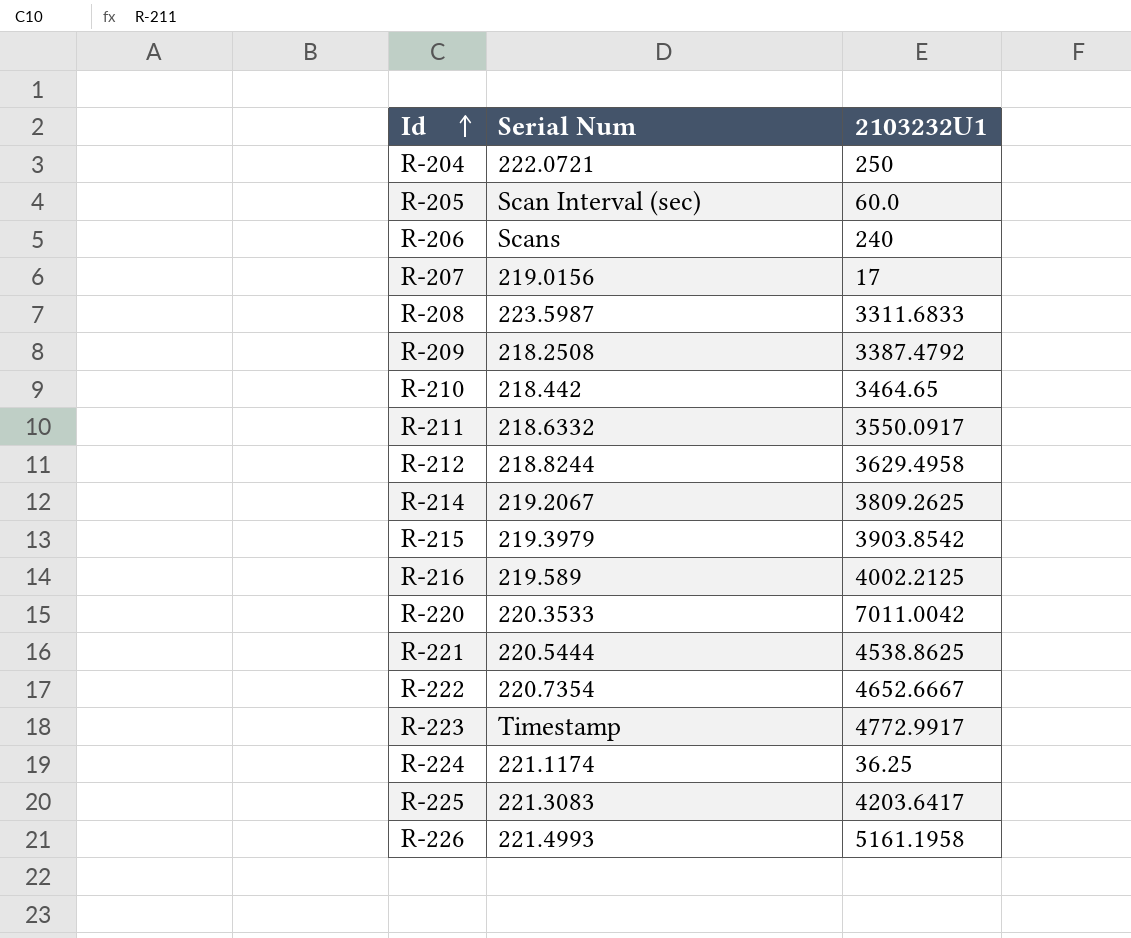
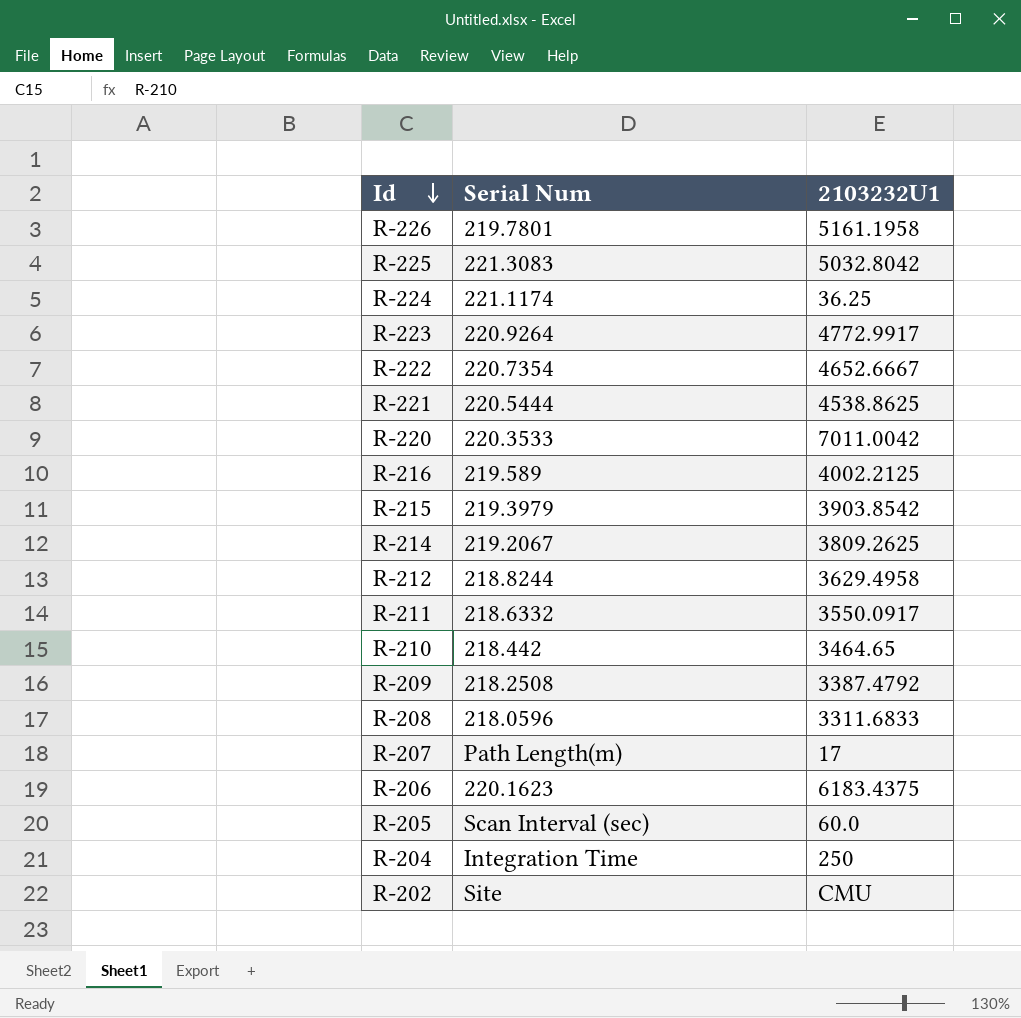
row order: Id ascending -> Id descending
R-226 | Serial Num: 221.4993 -> 219.7801
R-225 | 2103232U1: 4203.6417 -> 5032.8042
R-223 | Serial Num: Timestamp -> 220.9264
R-208 | Serial Num: 223.5987 -> 218.0596
R-207 | Serial Num: 219.0156 -> Path Length(m)
R-206 | Serial Num: Scans -> 220.1623
R-206 | 2103232U1: 240 -> 6183.4375
R-204 | Serial Num: 222.0721 -> Integration Time
row R-202: none -> Site | CMU

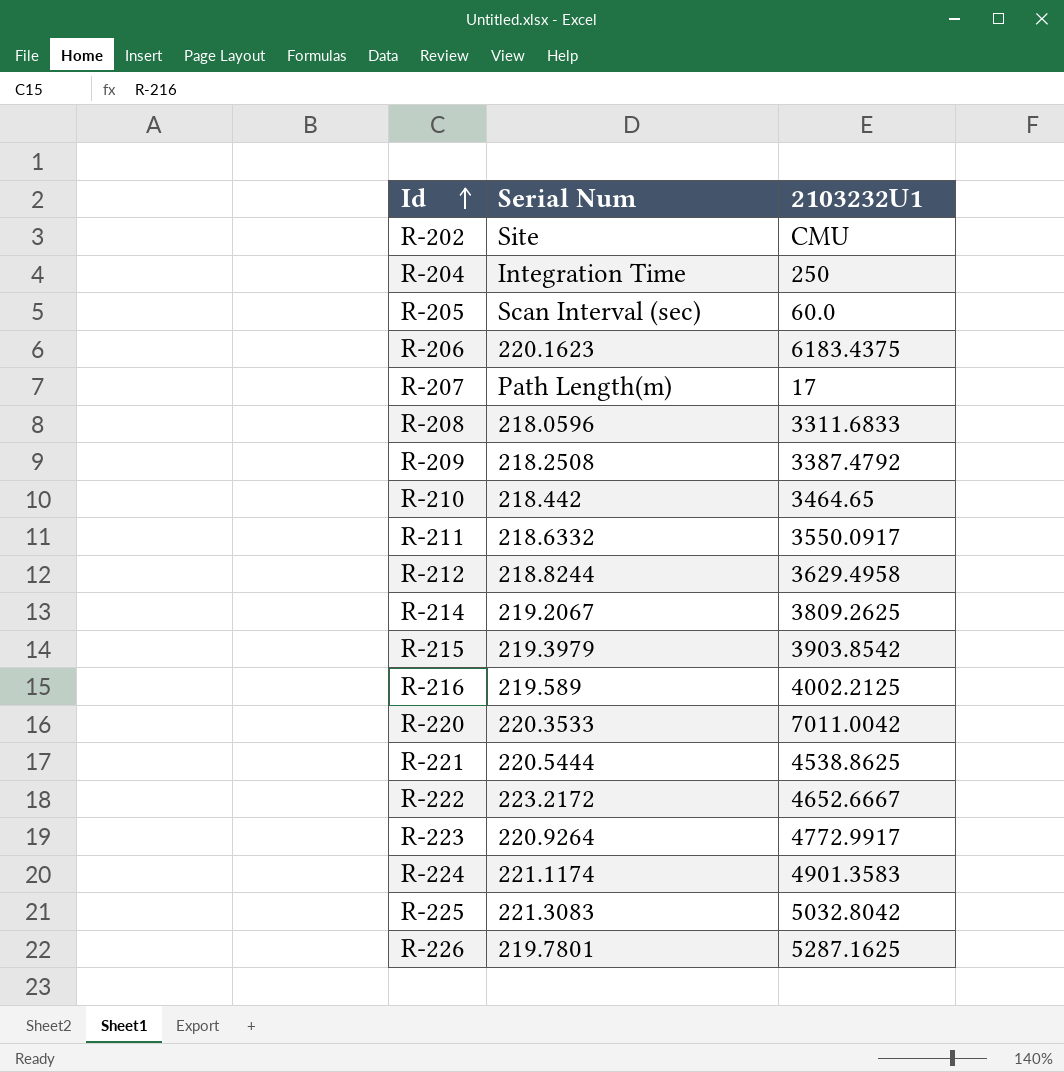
row order: Id descending -> Id ascending
R-222 | Serial Num: 220.7354 -> 223.2172
R-224 | 2103232U1: 36.25 -> 4901.3583
R-226 | 2103232U1: 5161.1958 -> 5287.1625

